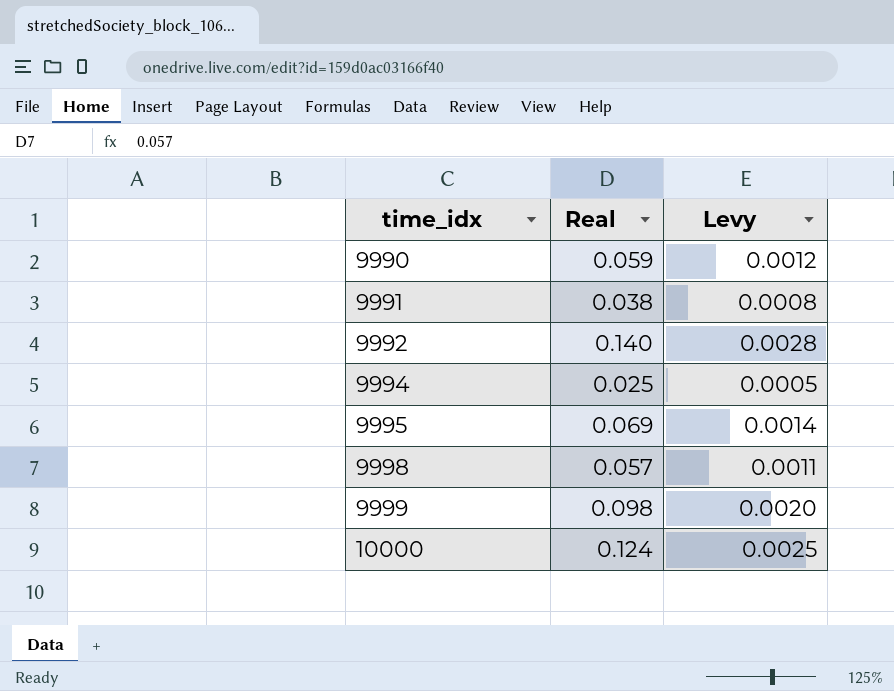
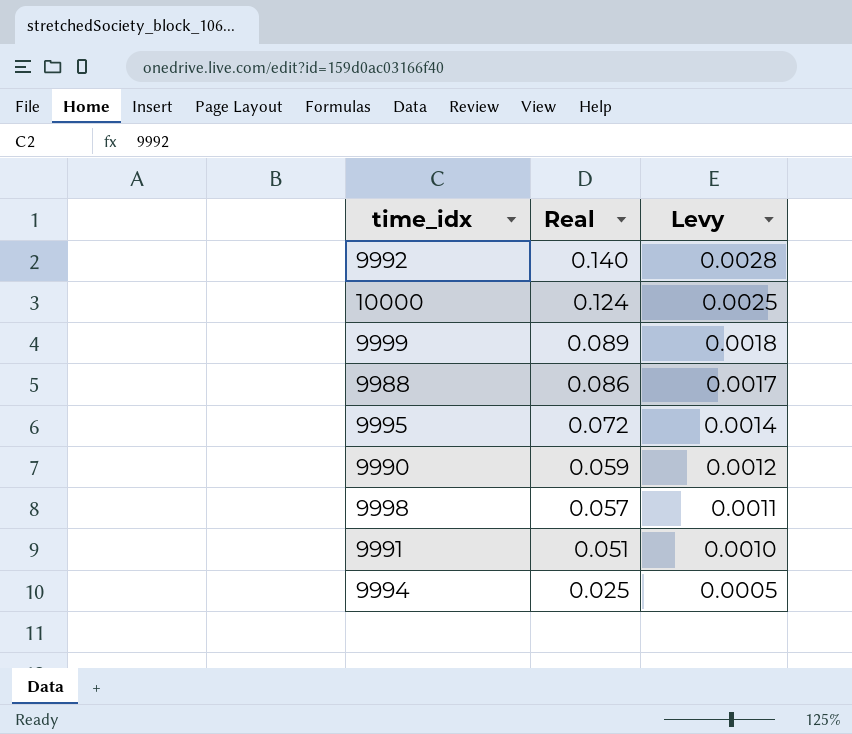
row order: time_idx ascending -> Real descending
9999 | Real: 0.098 -> 0.089
9999 | Levy: 0.0020 -> 0.0018
row 9988: none -> 0.086 | 0.0017
9995 | Real: 0.069 -> 0.072
9991 | Real: 0.038 -> 0.051
9991 | Levy: 0.0008 -> 0.0010

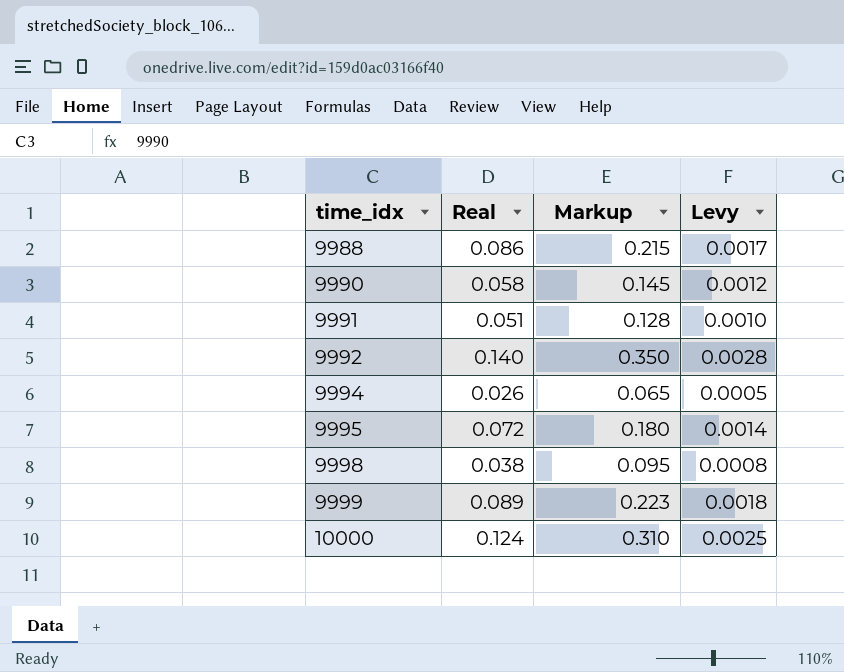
row order: Real descending -> time_idx ascending
column Markup | formula: none -> [Real] * 2.5
9990 | Real: 0.059 -> 0.058
9994 | Real: 0.025 -> 0.026
9998 | Real: 0.057 -> 0.038
9998 | Levy: 0.0011 -> 0.0008

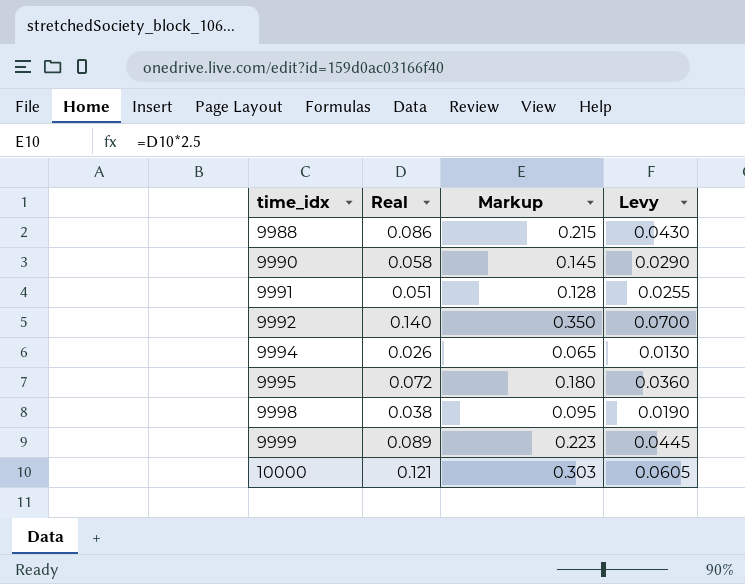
column Levy | formula: [Real] * 0.02 -> [Real] * 0.5
10000 | Real: 0.124 -> 0.121
10000 | Markup: 0.310 -> 0.303

